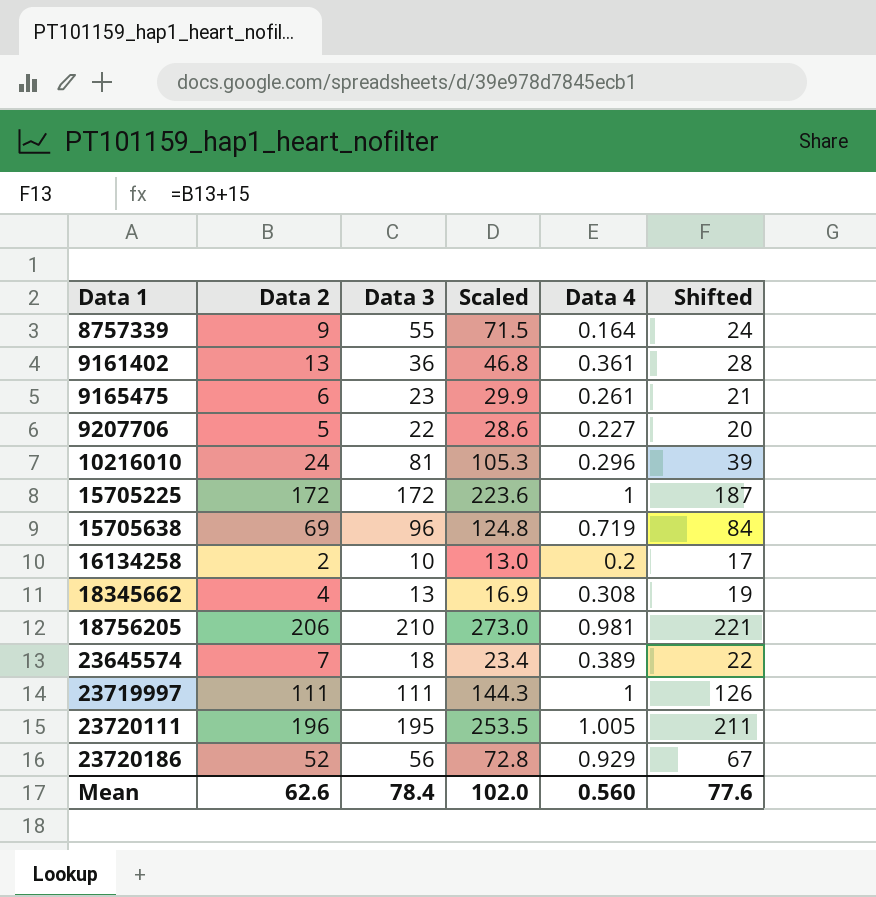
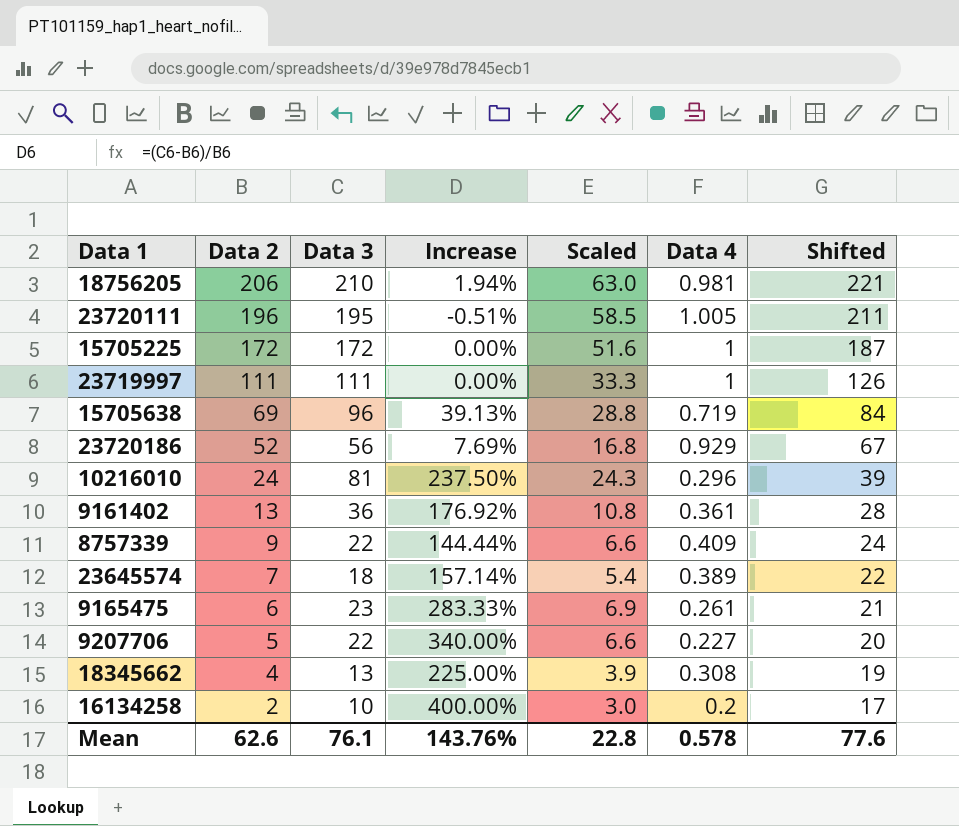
row order: Data 1 ascending -> Data 2 descending
column Increase | formula: none -> ([Data 3] - [Data 2]) / [Data 2]
column Scaled | formula: [Data 3] * 1.3 -> [Data 3] * 0.3
8757339 | Data 3: 55 -> 22
8757339 | Data 4: 0.164 -> 0.409
Mean | Data 3: 78.4 -> 76.1
Mean | Scaled: 102.0 -> 22.8
Mean | Data 4: 0.560 -> 0.578

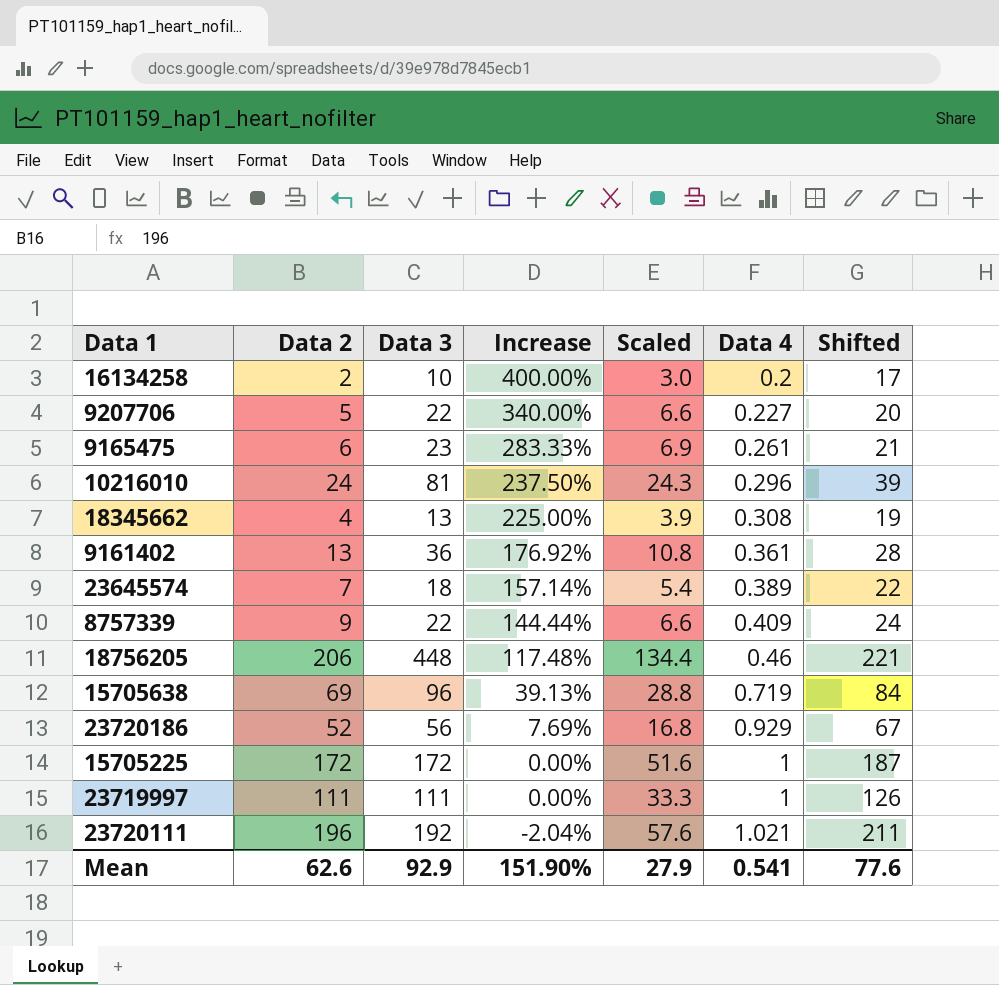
row order: Data 2 descending -> Increase descending
18756205 | Data 3: 210 -> 448
18756205 | Increase: 1.94% -> 117.48%
18756205 | Scaled: 63.0 -> 134.4
18756205 | Data 4: 0.981 -> 0.46
23720111 | Data 3: 195 -> 192
23720111 | Increase: -0.51% -> -2.04%
23720111 | Scaled: 58.5 -> 57.6
23720111 | Data 4: 1.005 -> 1.021
Mean | Data 3: 76.1 -> 92.9
Mean | Increase: 143.76% -> 151.90%
Mean | Scaled: 22.8 -> 27.9
Mean | Data 4: 0.578 -> 0.541

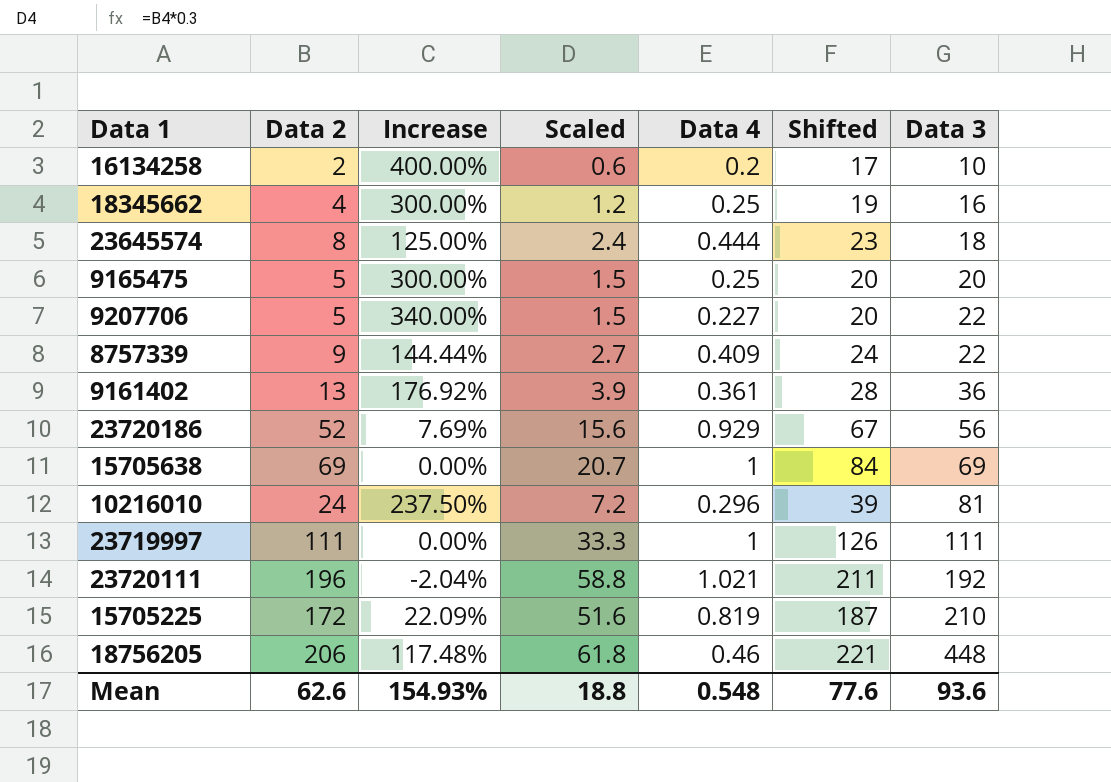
row order: Increase descending -> Data 3 ascending
column Scaled | formula: [Data 3] * 0.3 -> [Data 2] * 0.3
column Data 3 | position: 3 -> 7
18345662 | Increase: 225.00% -> 300.00%
18345662 | Data 4: 0.308 -> 0.25
18345662 | Data 3: 13 -> 16
23645574 | Data 2: 7 -> 8
23645574 | Increase: 157.14% -> 125.00%
23645574 | Data 4: 0.389 -> 0.444
23645574 | Shifted: 22 -> 23
9165475 | Data 2: 6 -> 5
9165475 | Increase: 283.33% -> 300.00%
9165475 | Data 4: 0.261 -> 0.25
9165475 | Shifted: 21 -> 20
9165475 | Data 3: 23 -> 20
15705638 | Increase: 39.13% -> 0.00%
15705638 | Data 4: 0.719 -> 1
15705638 | Data 3: 96 -> 69
15705225 | Increase: 0.00% -> 22.09%
15705225 | Data 4: 1 -> 0.819
15705225 | Data 3: 172 -> 210
Mean | Increase: 151.90% -> 154.93%
Mean | Scaled: 27.9 -> 18.8
Mean | Data 4: 0.541 -> 0.548
Mean | Data 3: 92.9 -> 93.6

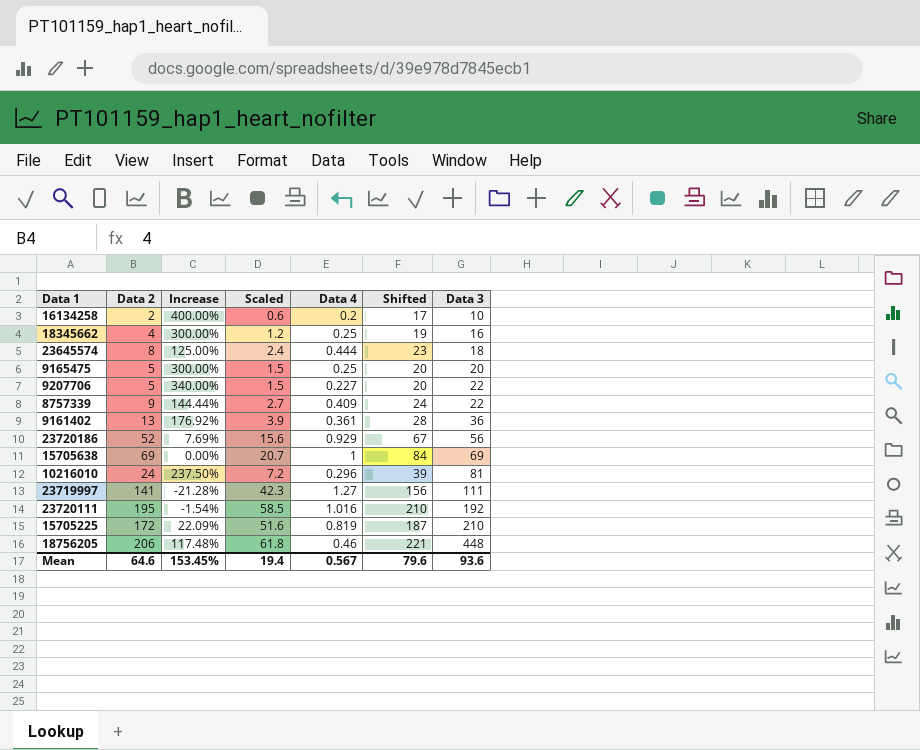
23719997 | Data 2: 111 -> 141
23719997 | Increase: 0.00% -> -21.28%
23719997 | Scaled: 33.3 -> 42.3
23719997 | Data 4: 1 -> 1.27
23719997 | Shifted: 126 -> 156
23720111 | Data 2: 196 -> 195
23720111 | Increase: -2.04% -> -1.54%
23720111 | Scaled: 58.8 -> 58.5
23720111 | Data 4: 1.021 -> 1.016
23720111 | Shifted: 211 -> 210
Mean | Data 2: 62.6 -> 64.6
Mean | Increase: 154.93% -> 153.45%
Mean | Scaled: 18.8 -> 19.4
Mean | Data 4: 0.548 -> 0.567
Mean | Shifted: 77.6 -> 79.6

